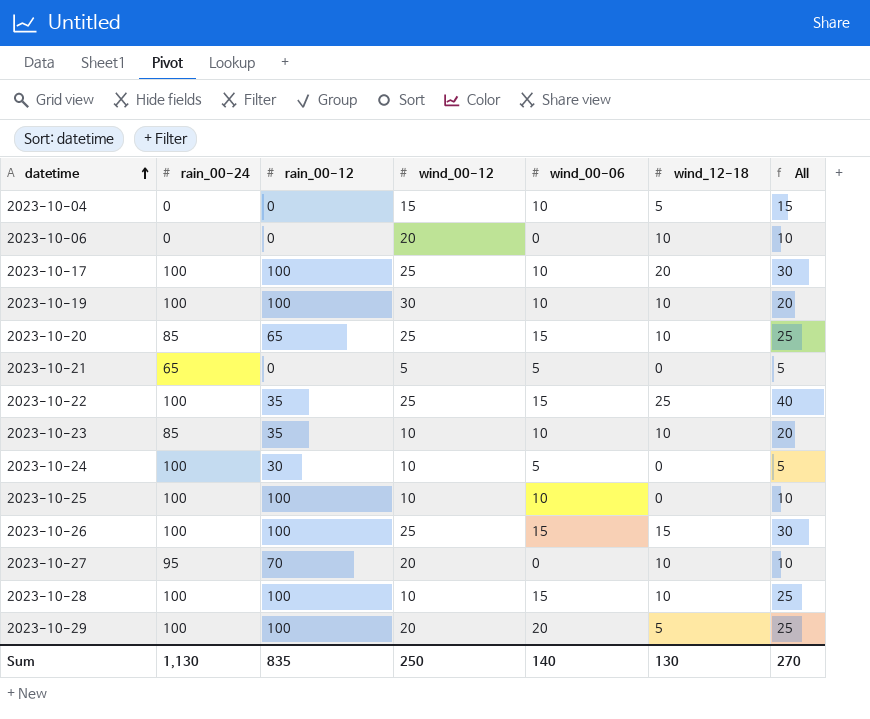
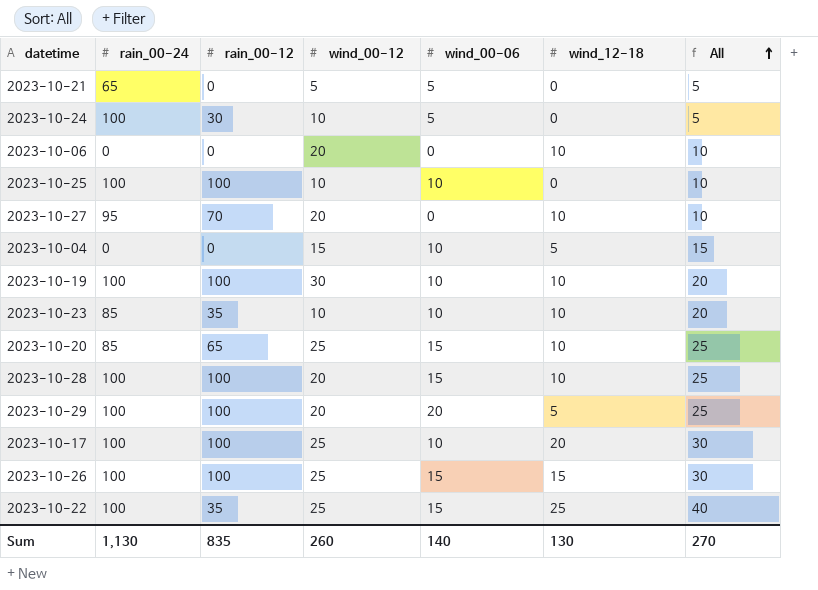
row order: datetime ascending -> All ascending
2023-10-28 | wind_00-12: 10 -> 20
Sum | wind_00-12: 250 -> 260

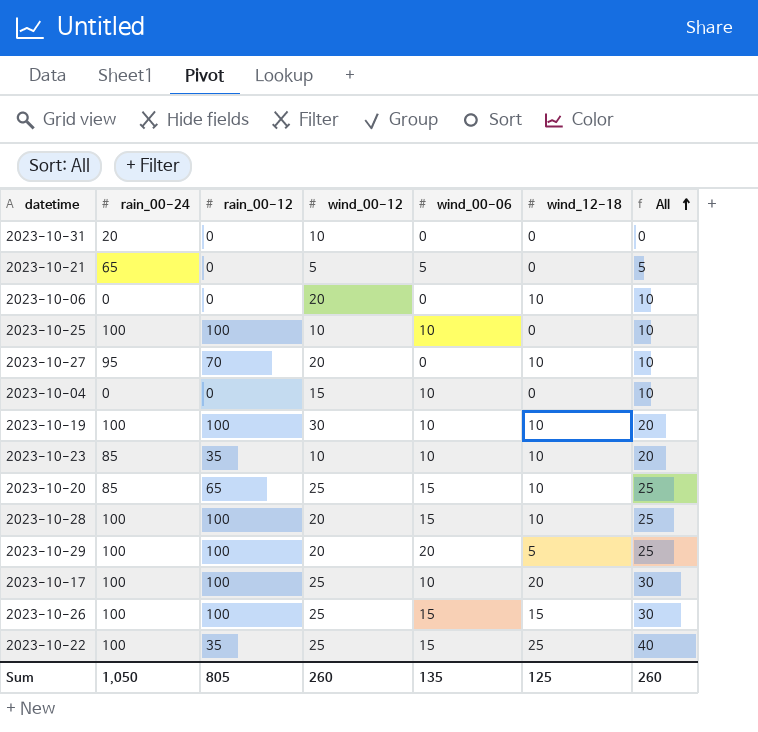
row 2023-10-24: 100 | 30 | 10 | 5 | 0 | 5 -> none
row 2023-10-31: none -> 20 | 0 | 10 | 0 | 0 | 0
2023-10-04 | wind_12-18: 5 -> 0
2023-10-04 | All: 15 -> 10
Sum | rain_00-24: 1,130 -> 1,050
Sum | rain_00-12: 835 -> 805
Sum | wind_00-06: 140 -> 135
Sum | wind_12-18: 130 -> 125
Sum | All: 270 -> 260

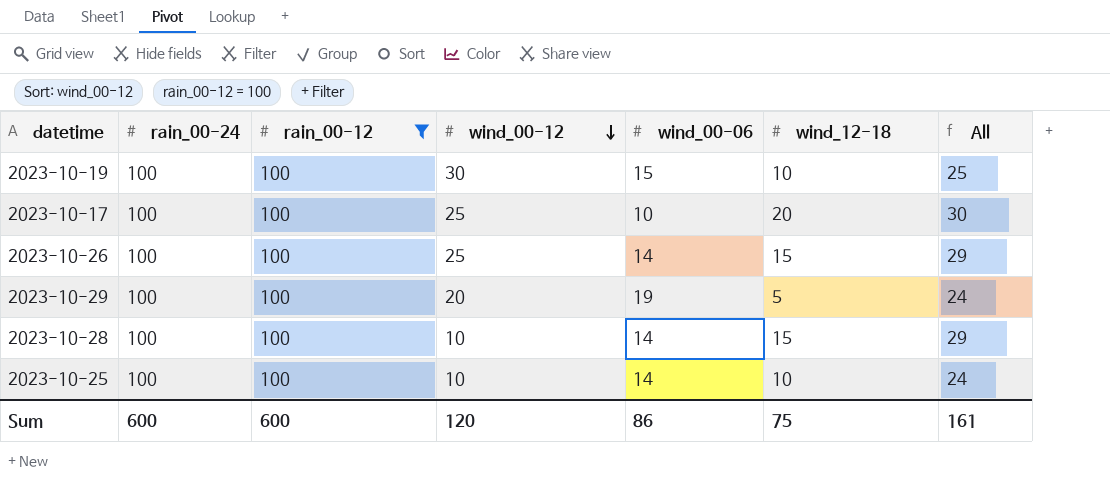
filter: none -> rain_00-12 = 100
row order: All ascending -> wind_00-12 descending
2023-10-19 | wind_00-06: 10 -> 15
2023-10-19 | All: 20 -> 25
2023-10-26 | wind_00-06: 15 -> 14
2023-10-26 | All: 30 -> 29
2023-10-29 | wind_00-06: 20 -> 19
2023-10-29 | All: 25 -> 24
2023-10-28 | wind_00-12: 20 -> 10
2023-10-28 | wind_00-06: 15 -> 14
2023-10-28 | wind_12-18: 10 -> 15
2023-10-28 | All: 25 -> 29
2023-10-25 | wind_00-06: 10 -> 14
2023-10-25 | wind_12-18: 0 -> 10
2023-10-25 | All: 10 -> 24
Sum | rain_00-24: 1,050 -> 600
Sum | rain_00-12: 805 -> 600
Sum | wind_00-12: 260 -> 120
Sum | wind_00-06: 135 -> 86
Sum | wind_12-18: 125 -> 75
Sum | All: 260 -> 161

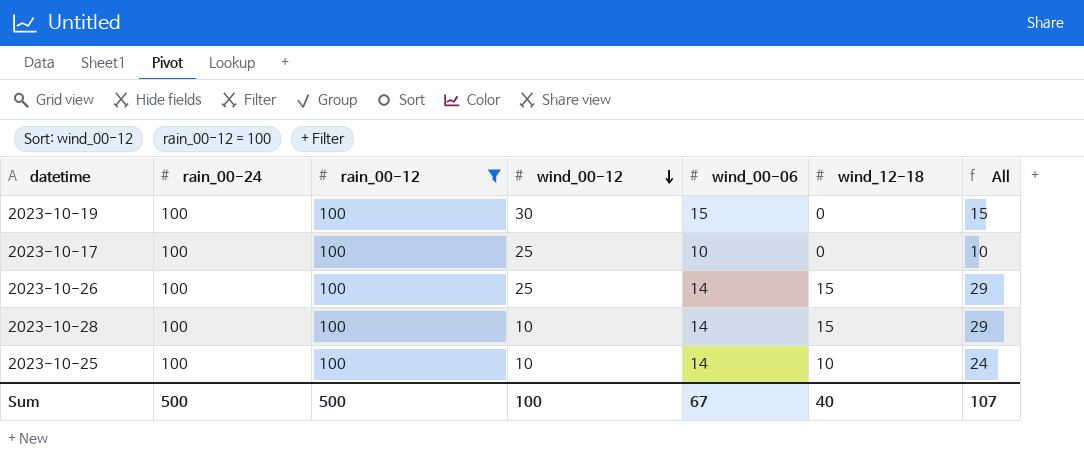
row 2023-10-29: 100 | 100 | 20 | 19 | 5 | 24 -> none
2023-10-19 | wind_12-18: 10 -> 0
2023-10-19 | All: 25 -> 15
2023-10-17 | wind_12-18: 20 -> 0
2023-10-17 | All: 30 -> 10
Sum | rain_00-24: 600 -> 500
Sum | rain_00-12: 600 -> 500
Sum | wind_00-12: 120 -> 100
Sum | wind_00-06: 86 -> 67
Sum | wind_12-18: 75 -> 40
Sum | All: 161 -> 107

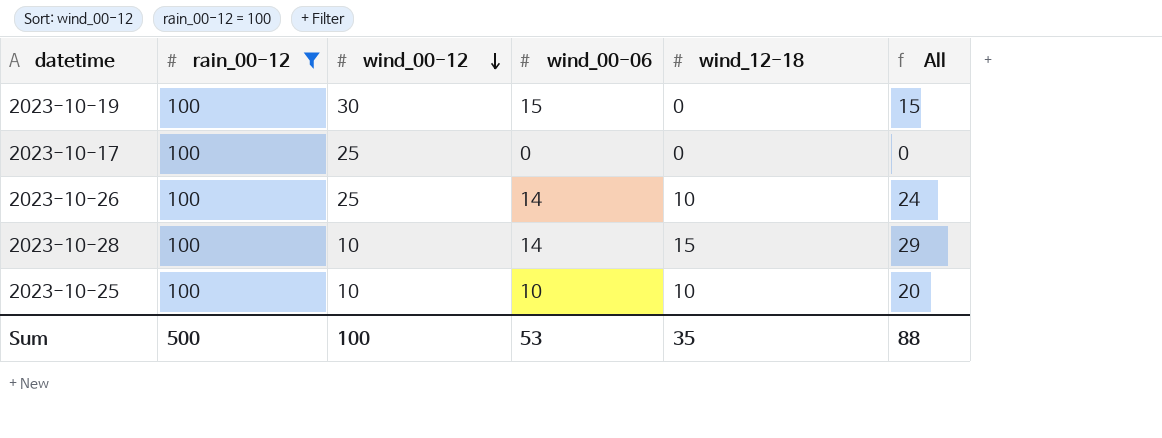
column rain_00-24 | position: 2 -> none
2023-10-17 | wind_00-06: 10 -> 0
2023-10-17 | All: 10 -> 0
2023-10-26 | wind_12-18: 15 -> 10
2023-10-26 | All: 29 -> 24
2023-10-25 | wind_00-06: 14 -> 10
2023-10-25 | All: 24 -> 20
Sum | wind_00-06: 67 -> 53
Sum | wind_12-18: 40 -> 35
Sum | All: 107 -> 88

